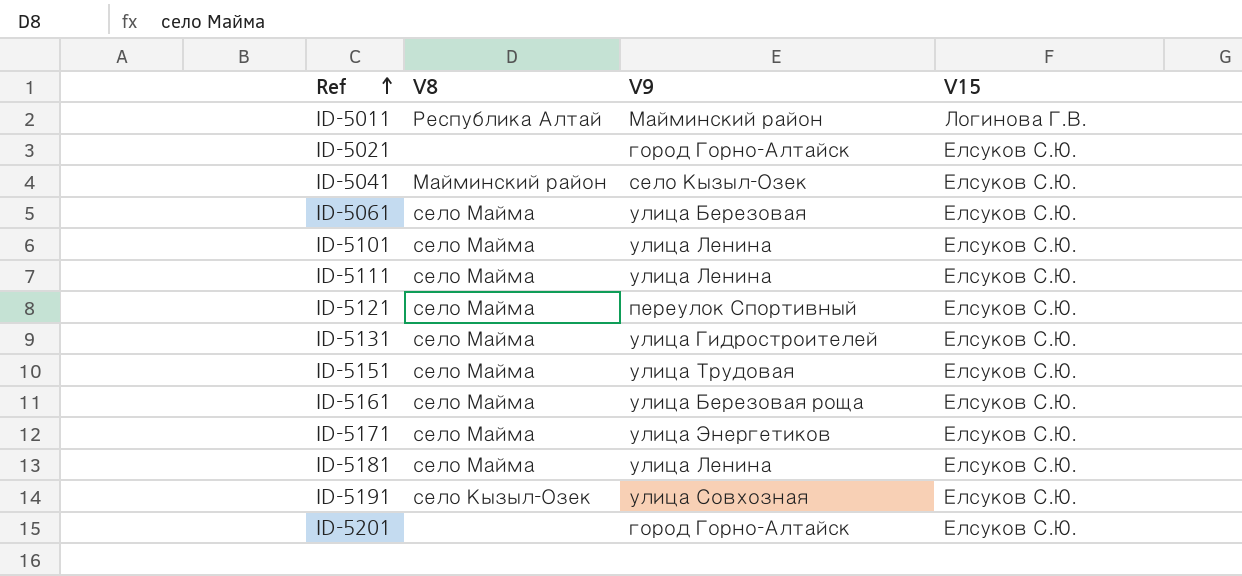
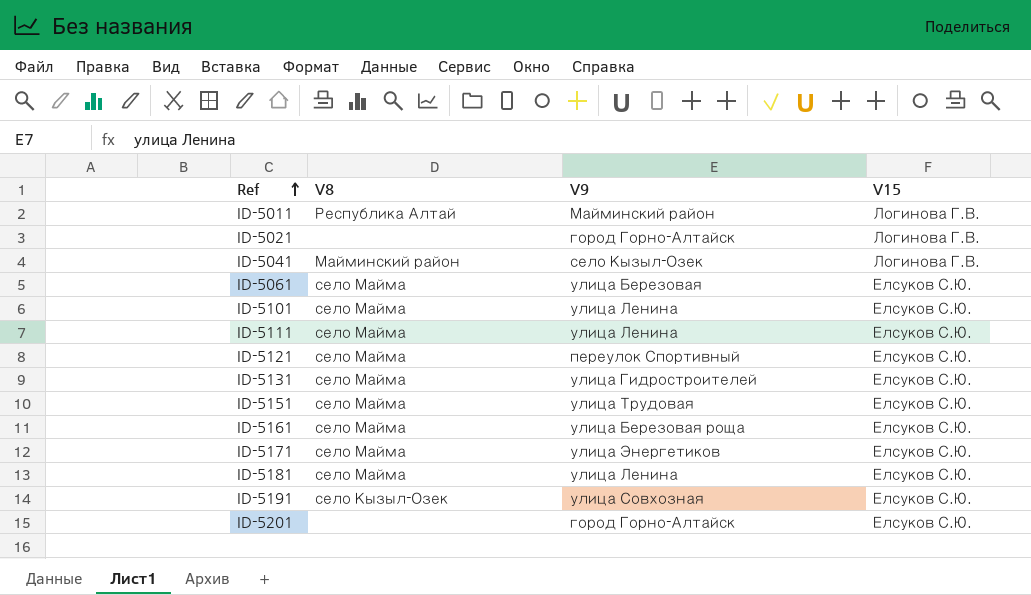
ID-5021 | V15: Елсуков С.Ю. -> Логинова Г.В.
ID-5041 | V15: Елсуков С.Ю. -> Логинова Г.В.

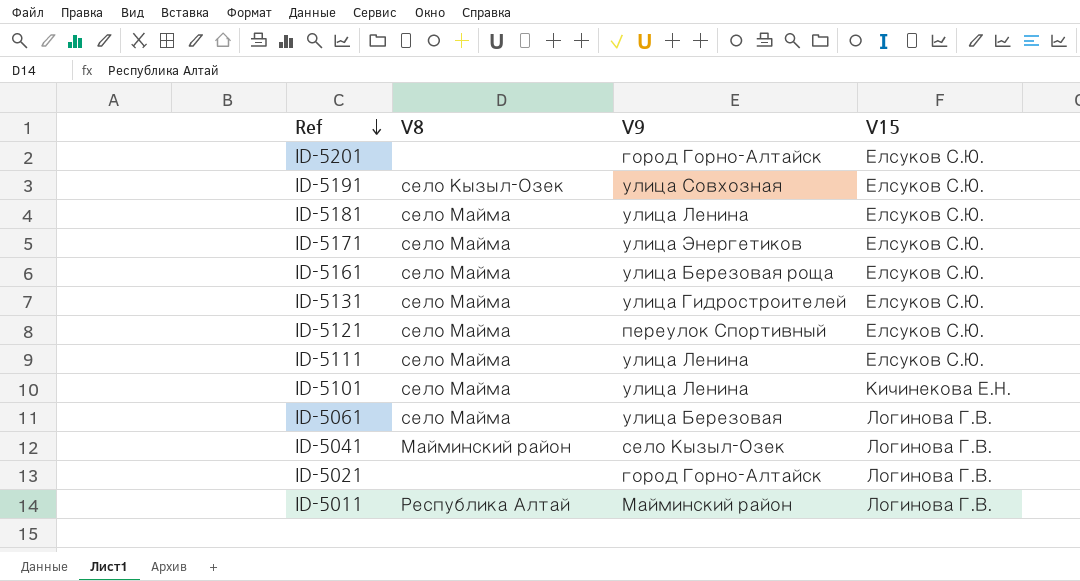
row order: Ref ascending -> Ref descending
row ID-5151: село Майма | улица Трудовая | Елсуков С.Ю. -> none
ID-5101 | V15: Елсуков С.Ю. -> Кичинекова Е.Н.
ID-5061 | V15: Елсуков С.Ю. -> Логинова Г.В.

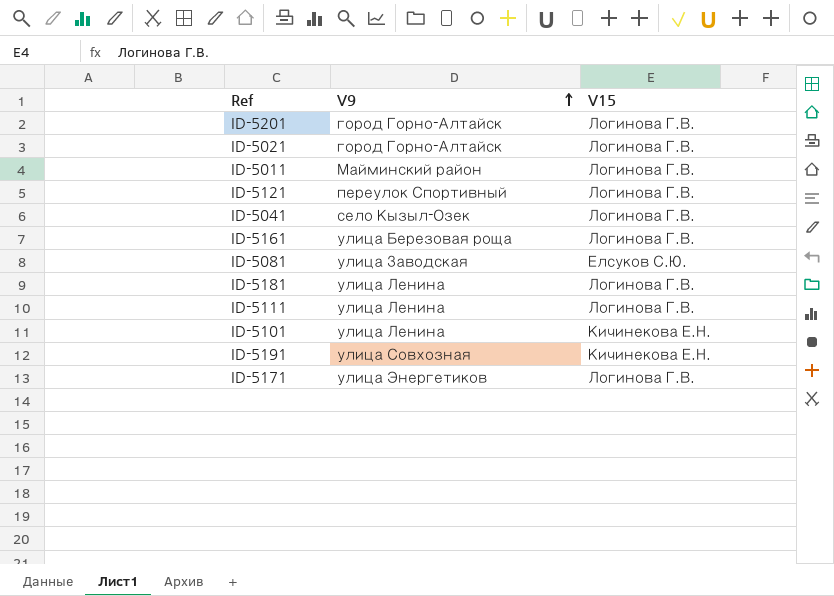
row order: Ref descending -> V9 ascending
column V8 | position: 2 -> none
row ID-5131: село Майма | улица Гидростроителей | Елсуков С.Ю. -> none
row ID-5061: село Майма | улица Березовая | Логинова Г.В. -> none
ID-5201 | V15: Елсуков С.Ю. -> Логинова Г.В.
ID-5121 | V15: Елсуков С.Ю. -> Логинова Г.В.
ID-5161 | V15: Елсуков С.Ю. -> Логинова Г.В.
row ID-5081: none -> улица Заводская | Елсуков С.Ю.
ID-5181 | V15: Елсуков С.Ю. -> Логинова Г.В.
ID-5111 | V15: Елсуков С.Ю. -> Логинова Г.В.
ID-5191 | V15: Елсуков С.Ю. -> Кичинекова Е.Н.
ID-5171 | V15: Елсуков С.Ю. -> Логинова Г.В.

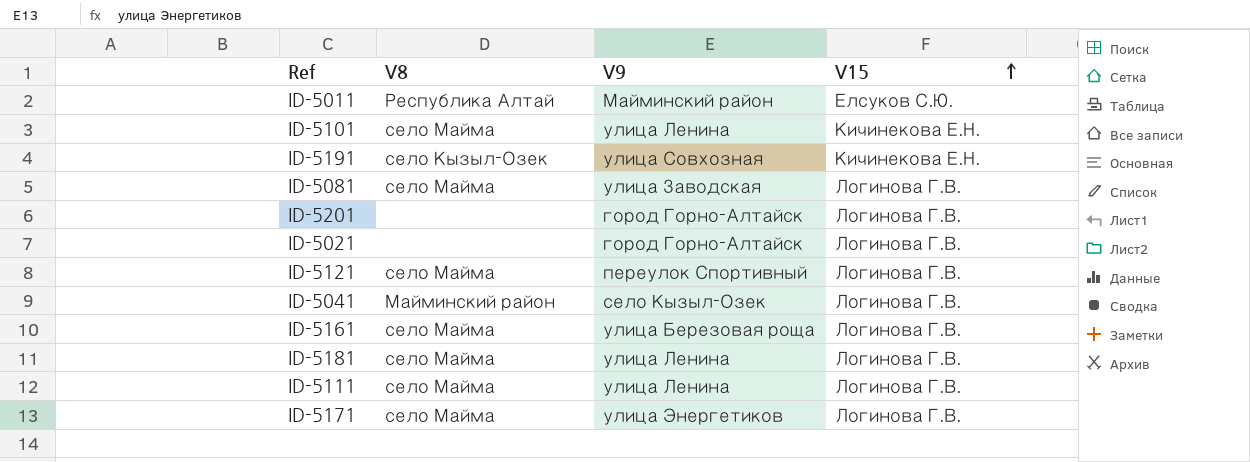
row order: V9 ascending -> V15 ascending
column V8 | position: none -> 2
ID-5011 | V15: Логинова Г.В. -> Елсуков С.Ю.
ID-5081 | V15: Елсуков С.Ю. -> Логинова Г.В.

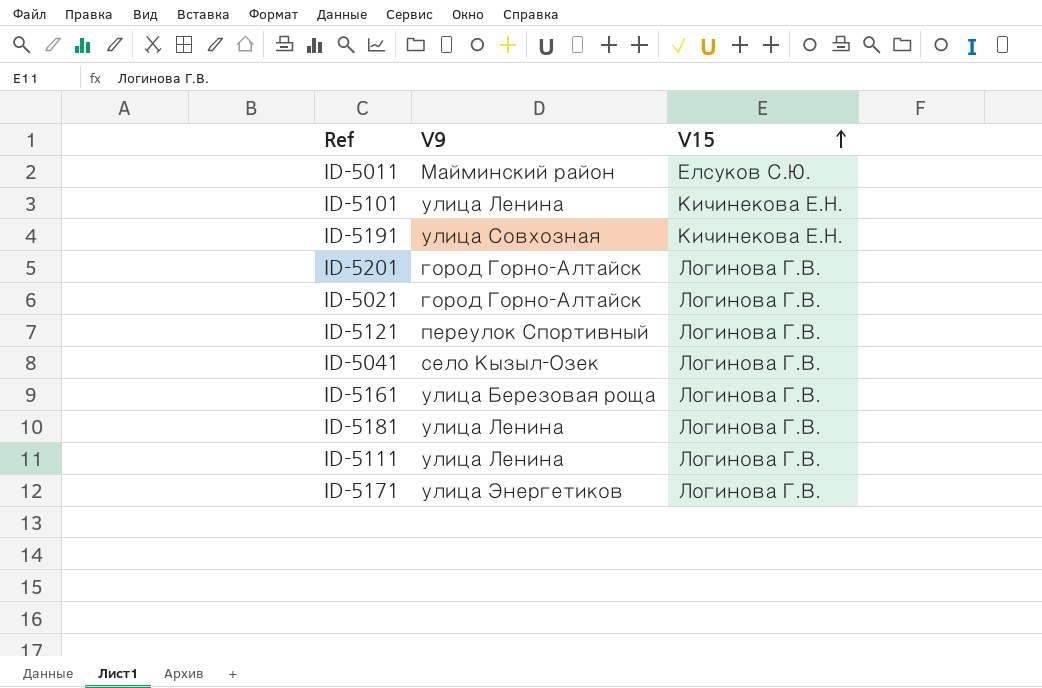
column V8 | position: 2 -> none
row ID-5081: село Майма | улица Заводская | Логинова Г.В. -> none

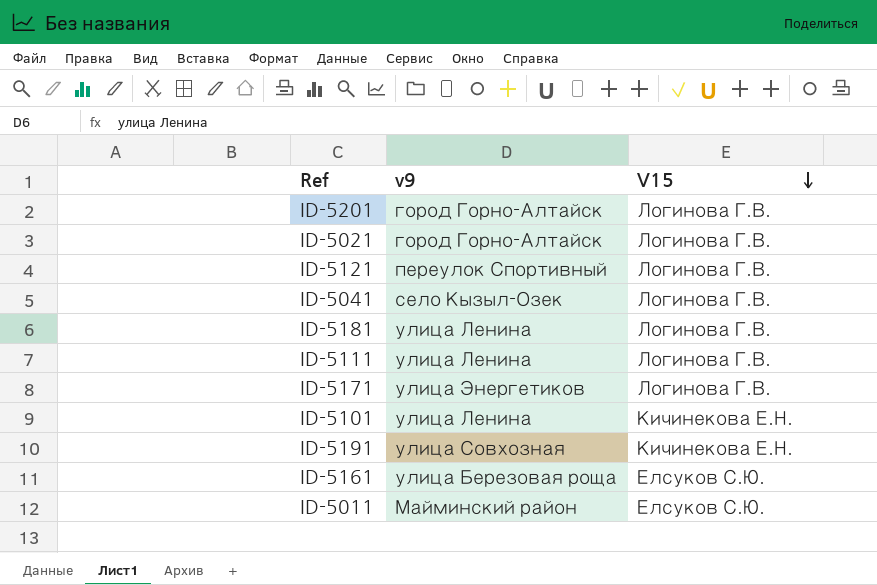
row order: V15 ascending -> V15 descending
column name: V9 -> v9
ID-5161 | V15: Логинова Г.В. -> Елсуков С.Ю.

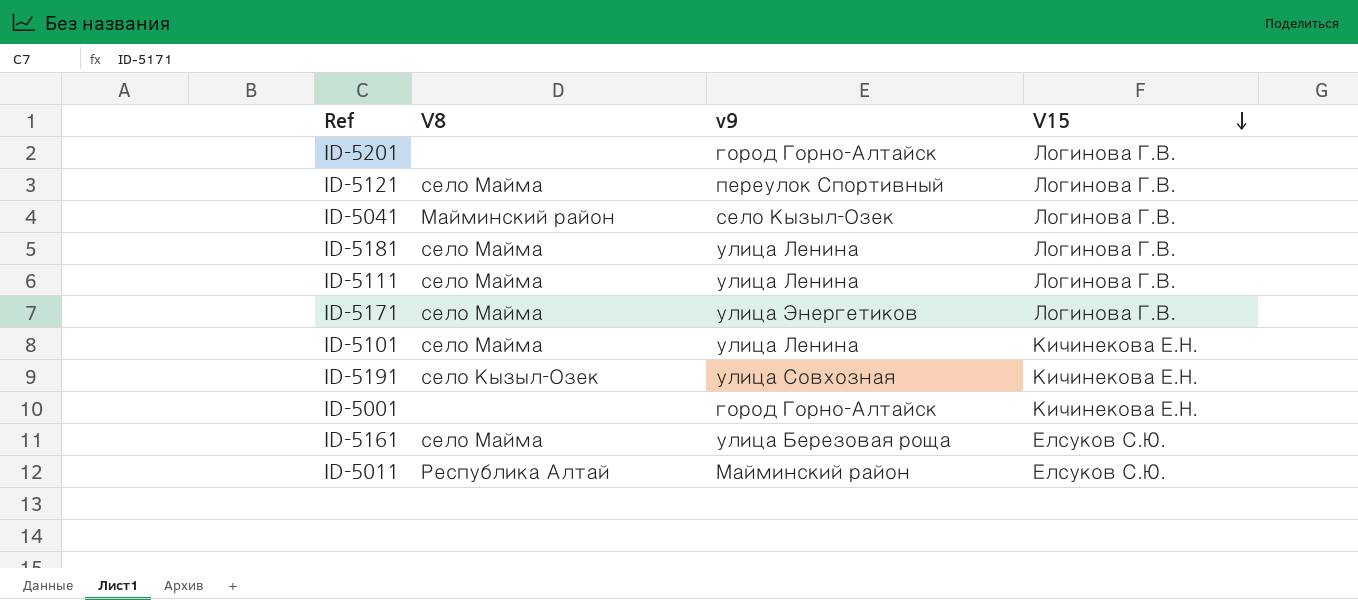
column V8 | position: none -> 2
row ID-5021: город Горно-Алтайск | Логинова Г.В. -> none
row ID-5001: none -> none | город Горно-Алтайск | Кичинекова Е.Н.

